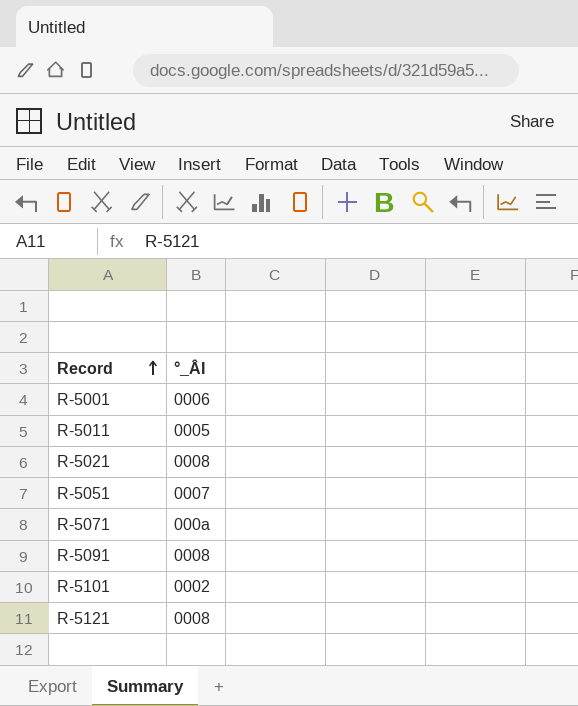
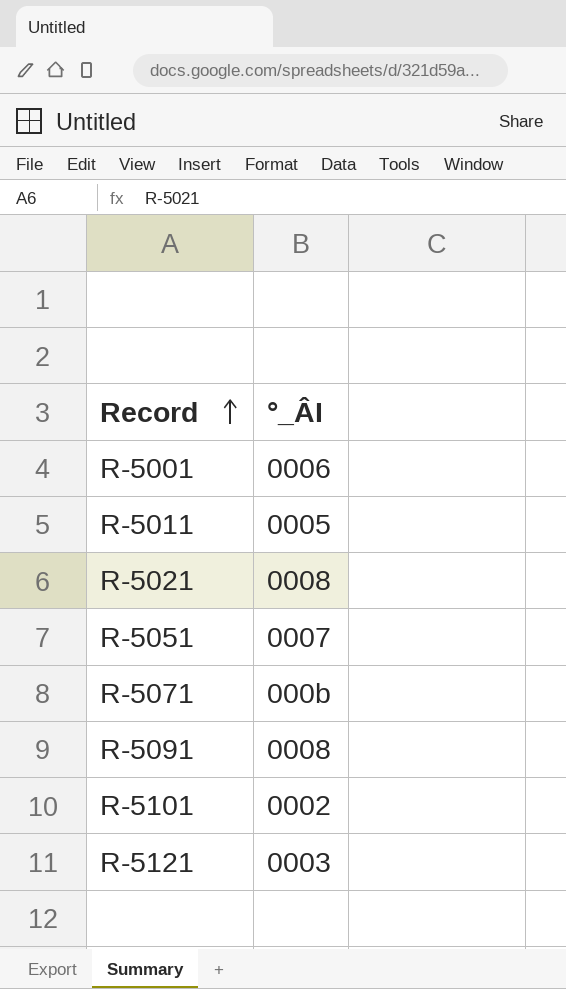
R-5071 | °_ÂI: 000a -> 000b
R-5121 | °_ÂI: 0008 -> 0003

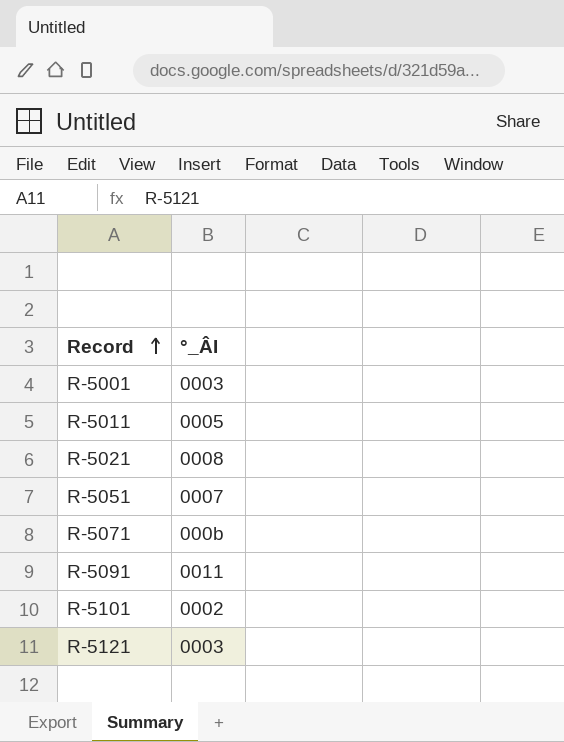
R-5001 | °_ÂI: 0006 -> 0003
R-5091 | °_ÂI: 0008 -> 0011

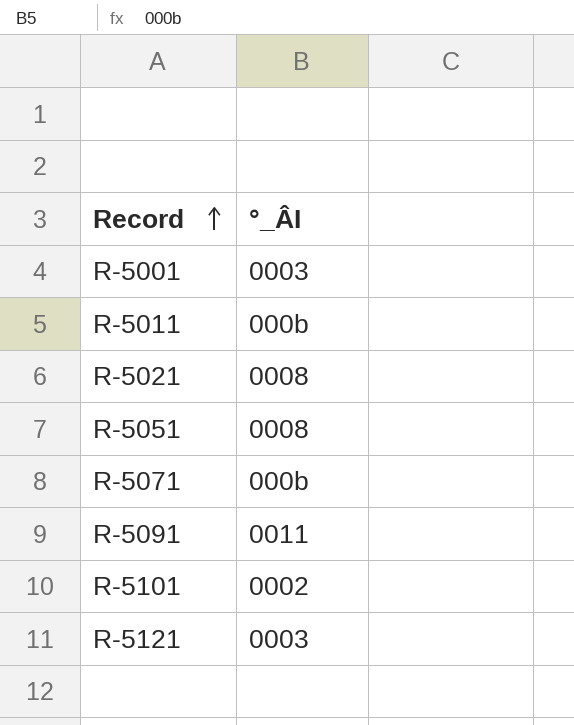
R-5011 | °_ÂI: 0005 -> 000b
R-5051 | °_ÂI: 0007 -> 0008

